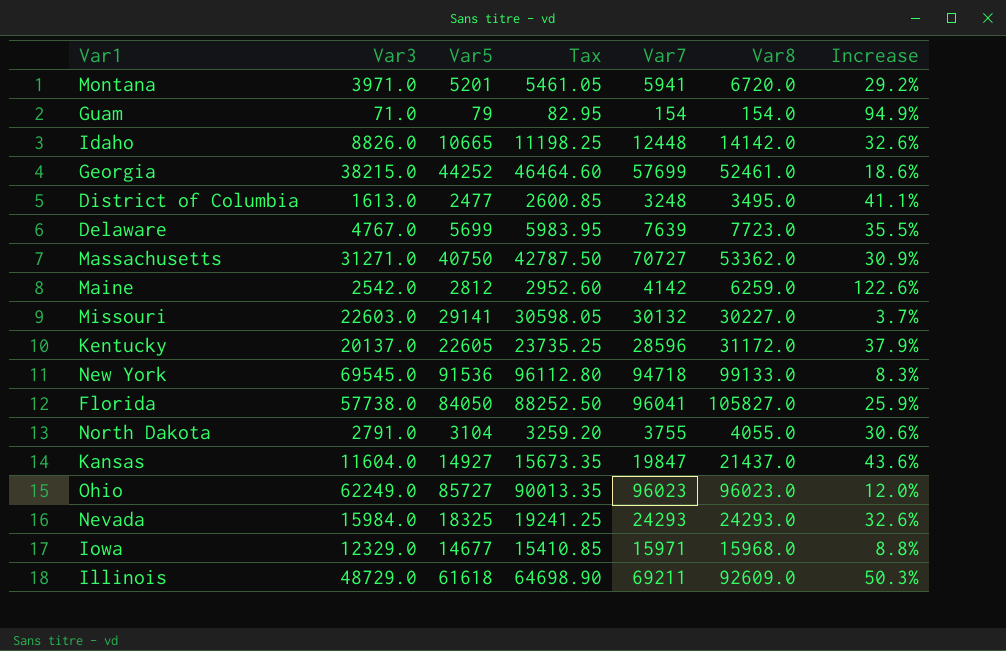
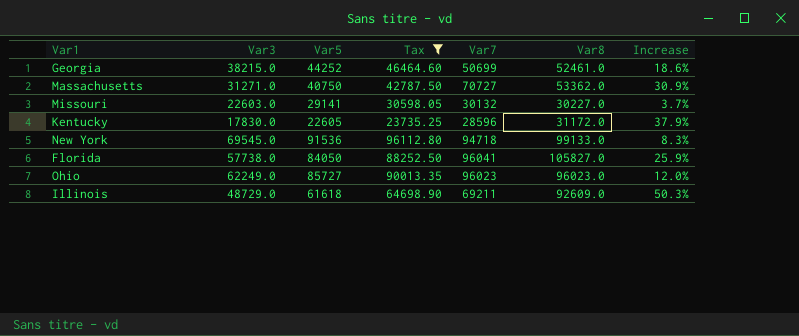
filter: none -> Tax >= 23735.25
Georgia | Var7: 57699 -> 50699
Kentucky | Var3: 20137.0 -> 17830.0

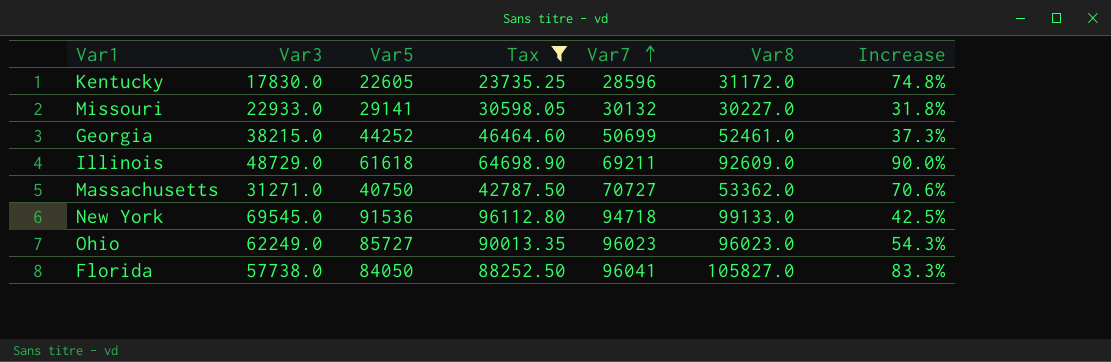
row order: none -> Var7 ascending
column Increase | formula: ([Var8] - [Var5]) / [Var5] -> ([Var8] - [Var3]) / [Var3]
Missouri | Var3: 22603.0 -> 22933.0

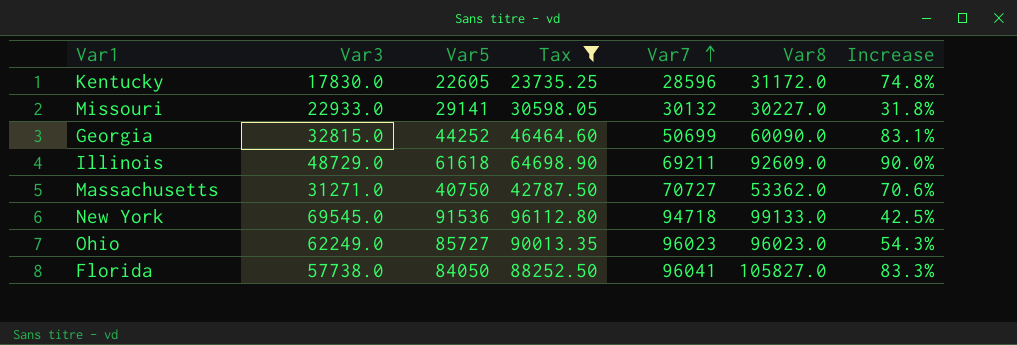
Georgia | Var3: 38215.0 -> 32815.0
Georgia | Var8: 52461.0 -> 60090.0
Georgia | Increase: 37.3% -> 83.1%

